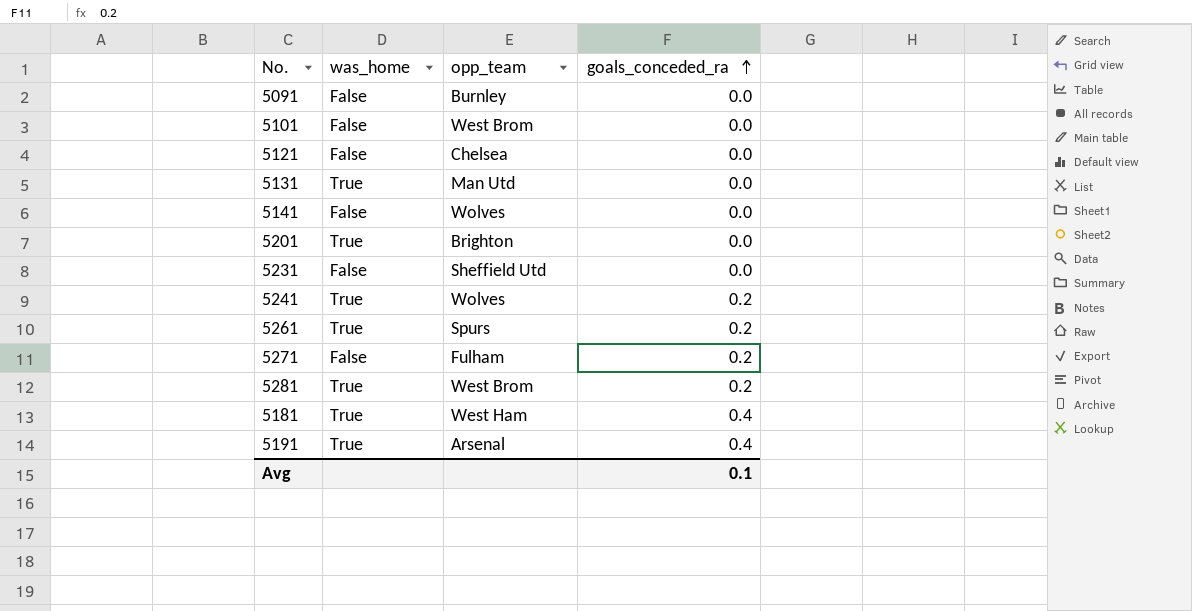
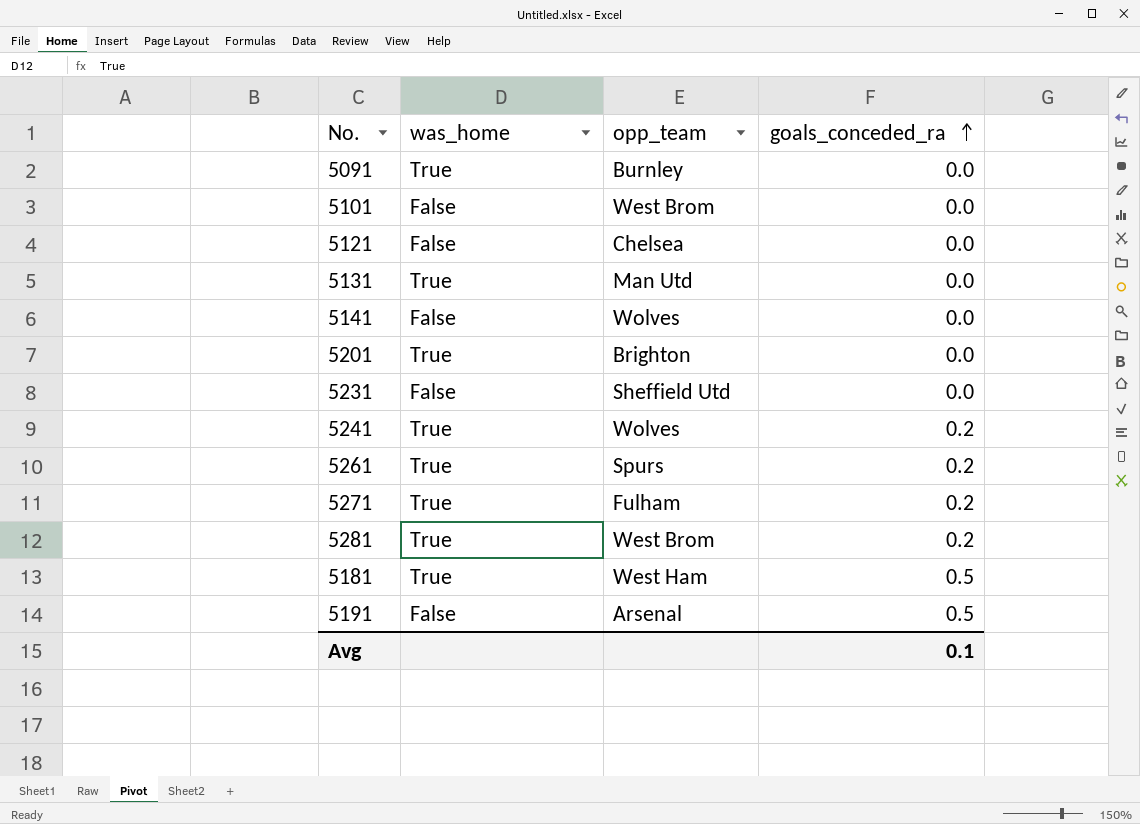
5091 | was_home: False -> True
5271 | was_home: False -> True
5181 | goals_conceded_ra: 0.4 -> 0.5
5191 | was_home: True -> False
5191 | goals_conceded_ra: 0.4 -> 0.5

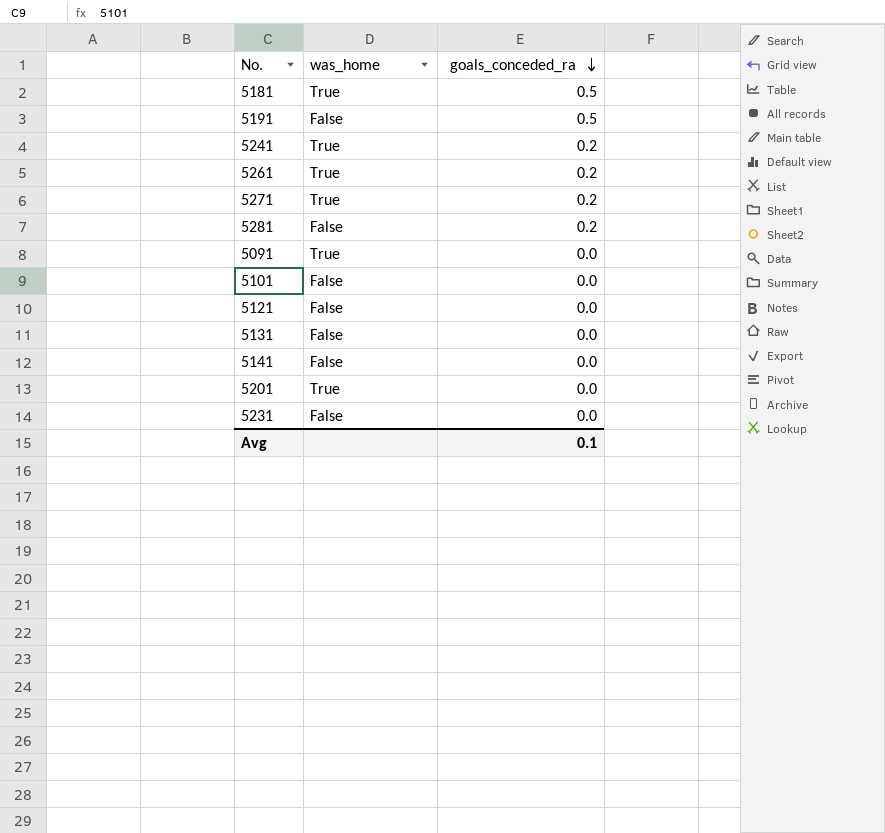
row order: goals_conceded_ra ascending -> goals_conceded_ra descending
column opp_team | position: 3 -> none
5281 | was_home: True -> False
5131 | was_home: True -> False

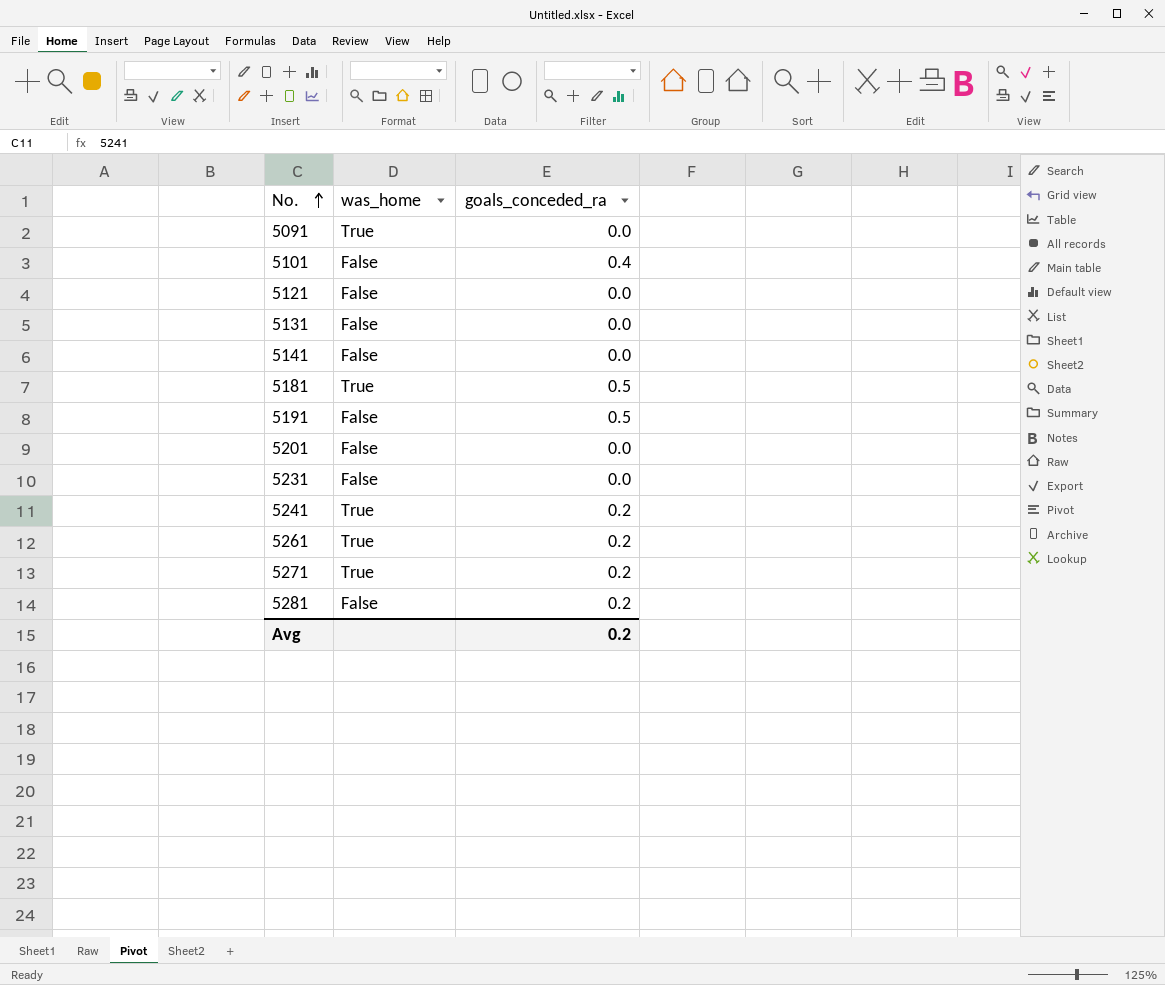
row order: goals_conceded_ra descending -> No. ascending
5101 | goals_conceded_ra: 0.0 -> 0.4
5201 | was_home: True -> False
Avg | goals_conceded_ra: 0.1 -> 0.2

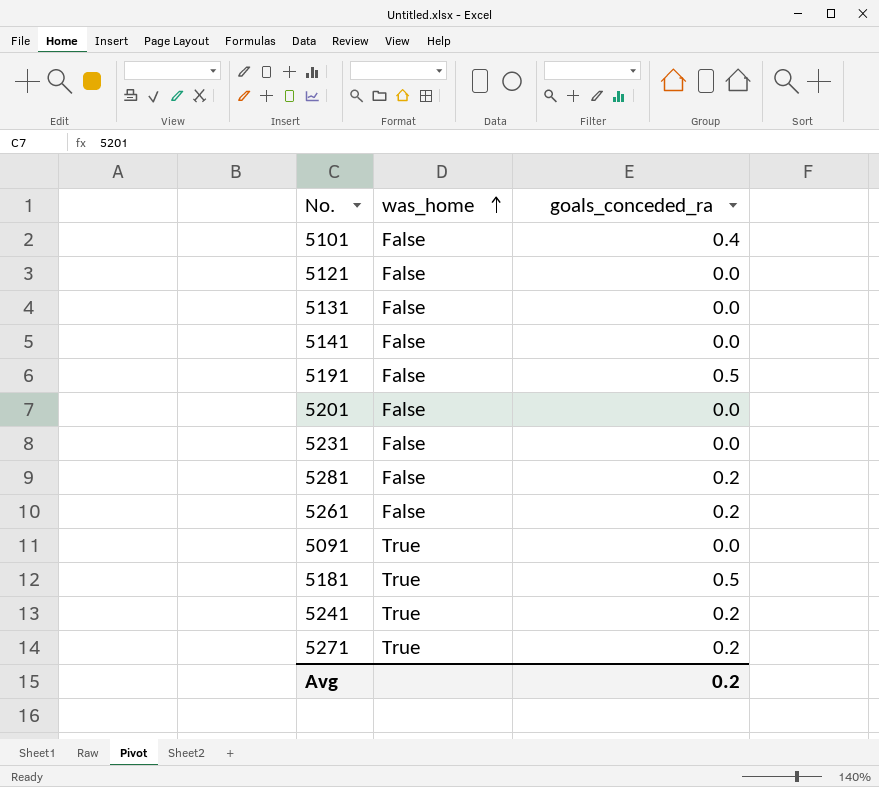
row order: No. ascending -> was_home ascending
5261 | was_home: True -> False

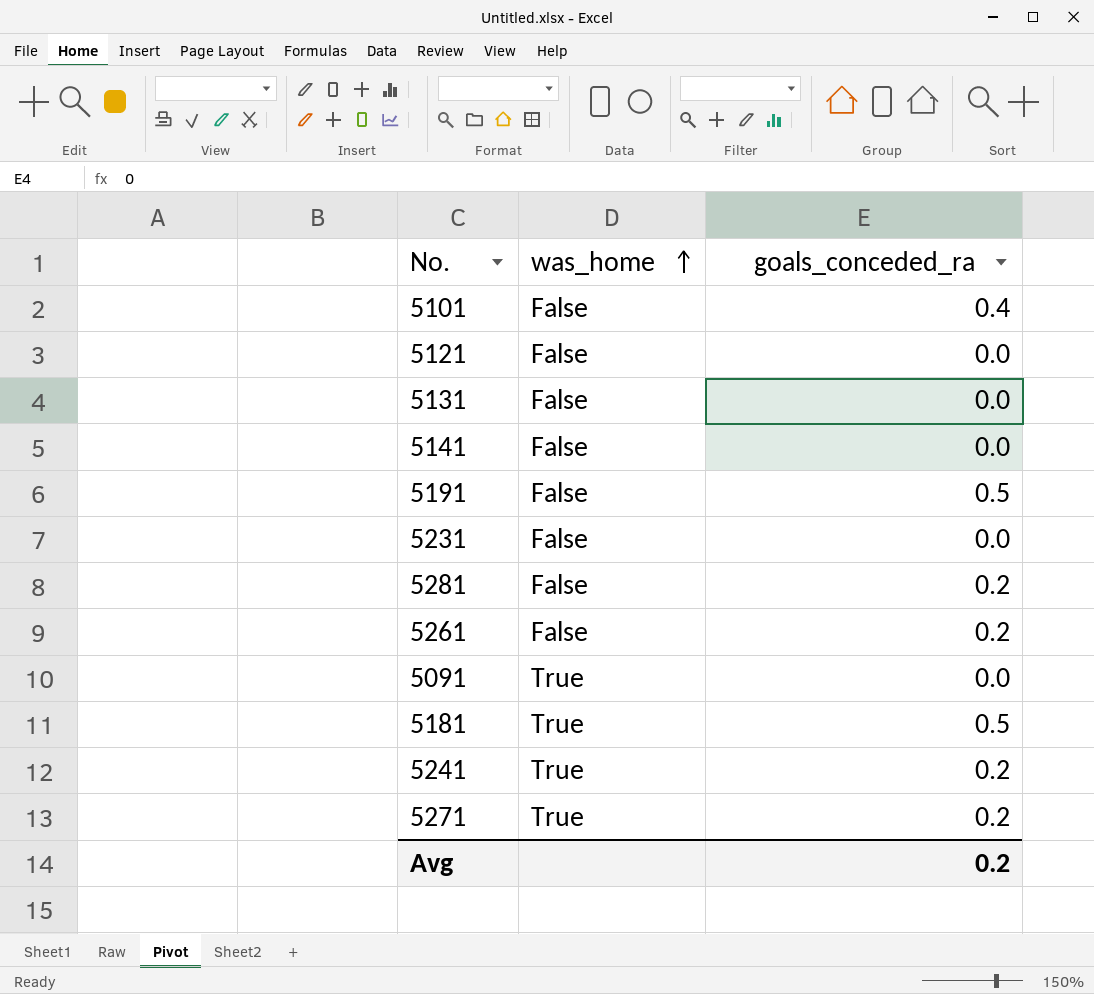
row 5201: False | 0.0 -> none

